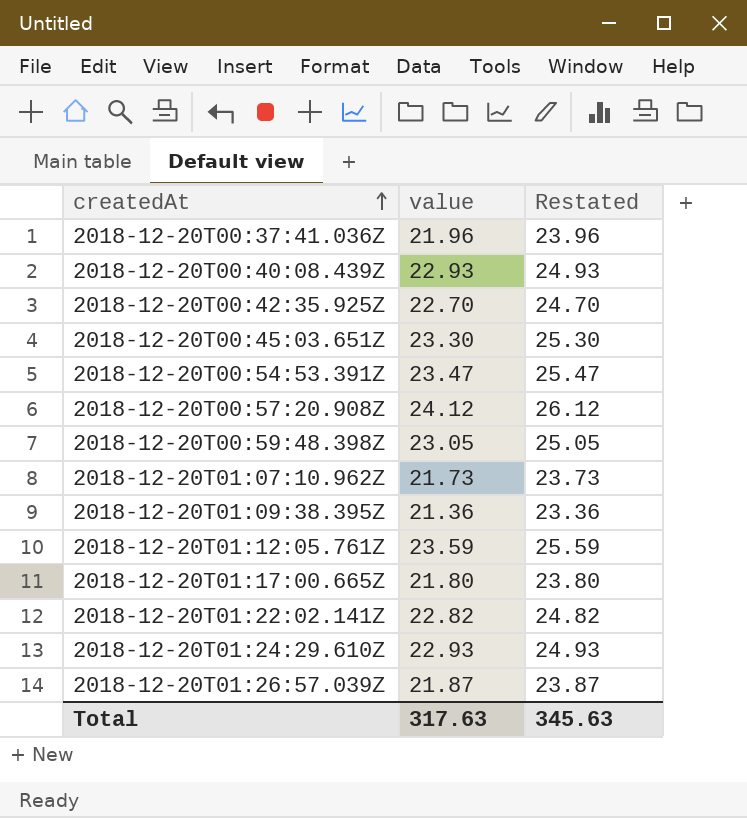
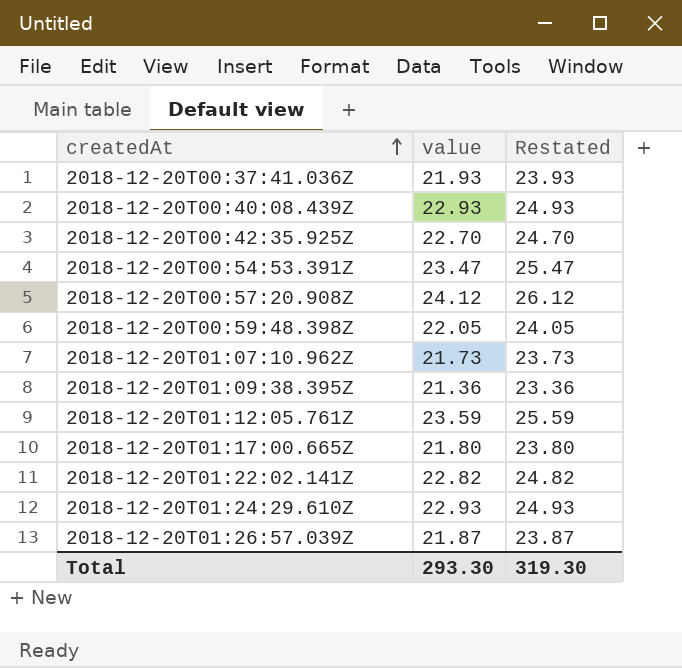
row 2018-12-20T00:45:03.651Z: 23.30 | 25.30 -> none
2018-12-20T00:37:41.036Z | value: 21.96 -> 21.93
2018-12-20T00:37:41.036Z | Restated: 23.96 -> 23.93
2018-12-20T00:59:48.398Z | value: 23.05 -> 22.05
2018-12-20T00:59:48.398Z | Restated: 25.05 -> 24.05
Total | value: 317.63 -> 293.30
Total | Restated: 345.63 -> 319.30

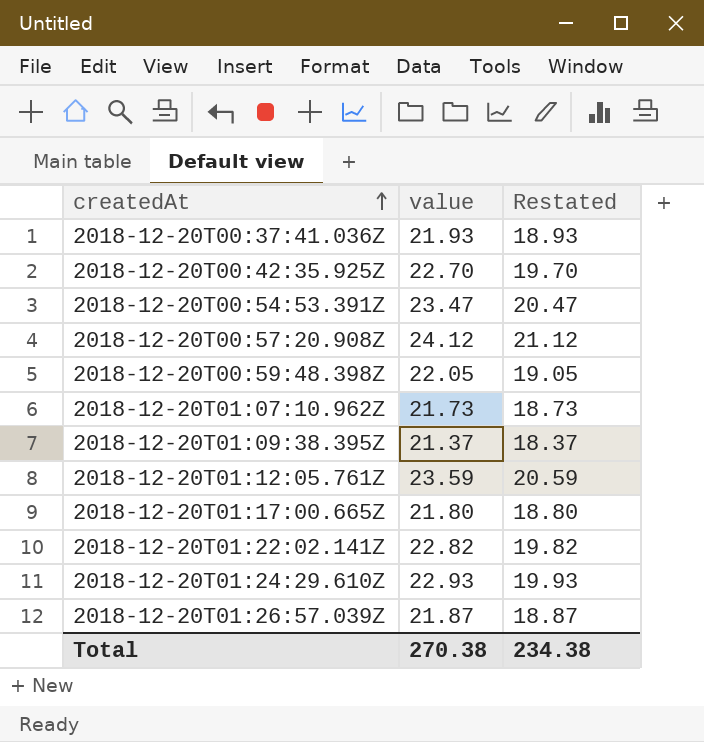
column Restated | formula: [value] + 2 -> [value] - 3
row 2018-12-20T00:40:08.439Z: 22.93 | 24.93 -> none
2018-12-20T01:09:38.395Z | value: 21.36 -> 21.37
Total | value: 293.30 -> 270.38
Total | Restated: 319.30 -> 234.38

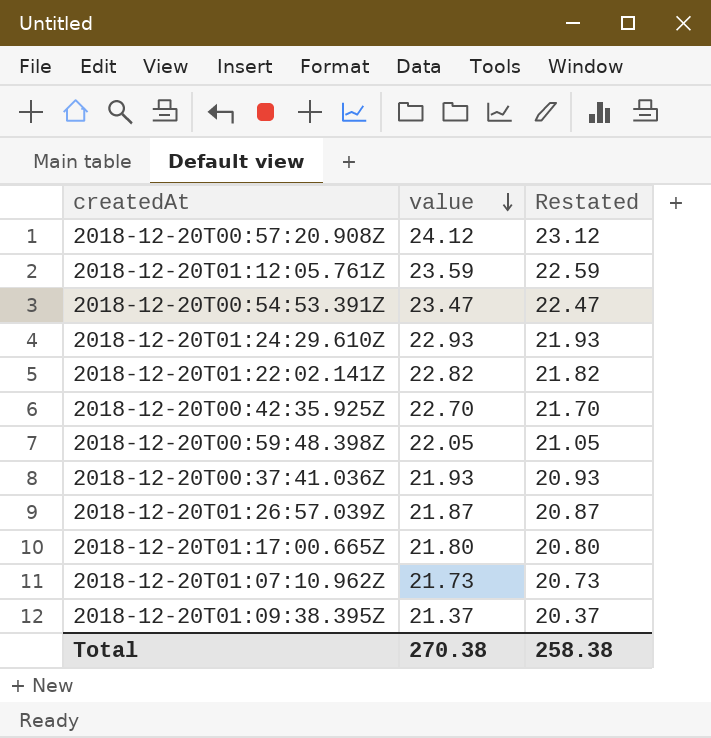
row order: createdAt ascending -> value descending
column Restated | formula: [value] - 3 -> [value] - 1
Total | Restated: 234.38 -> 258.38

